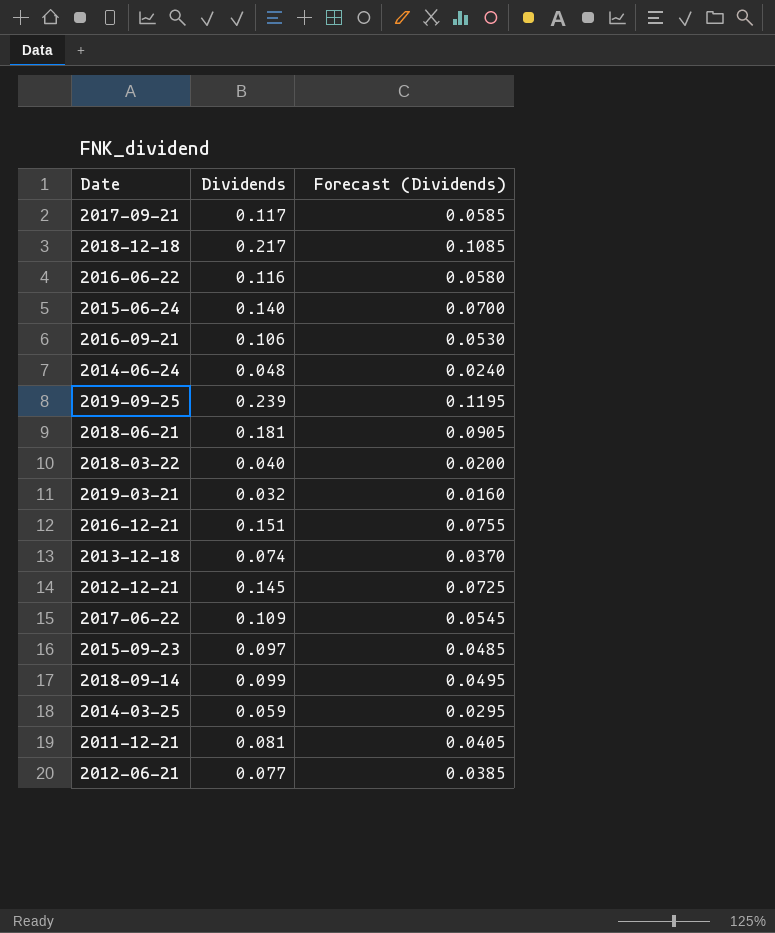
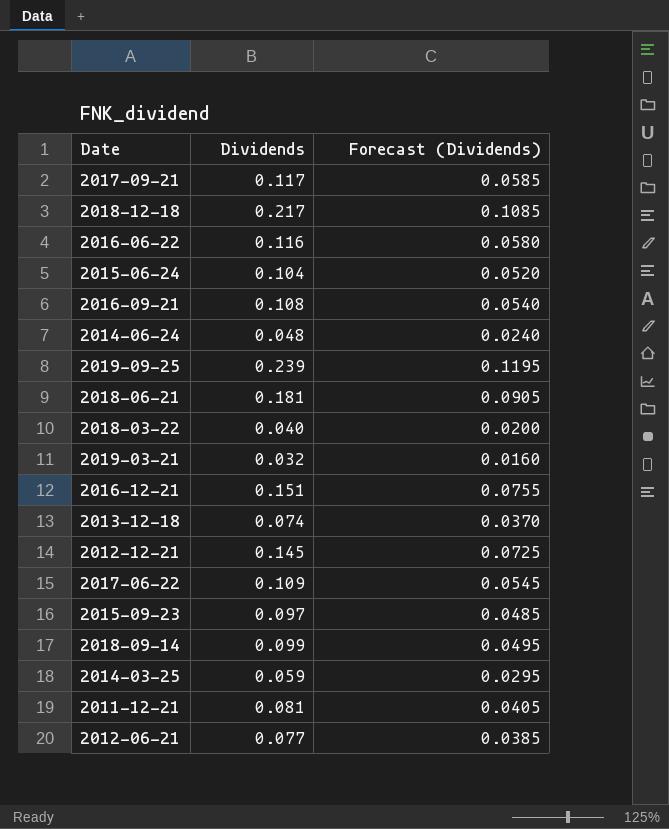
2015-06-24 | Dividends: 0.140 -> 0.104
2015-06-24 | Forecast (Dividends): 0.0700 -> 0.0520
2016-09-21 | Dividends: 0.106 -> 0.108
2016-09-21 | Forecast (Dividends): 0.0530 -> 0.0540

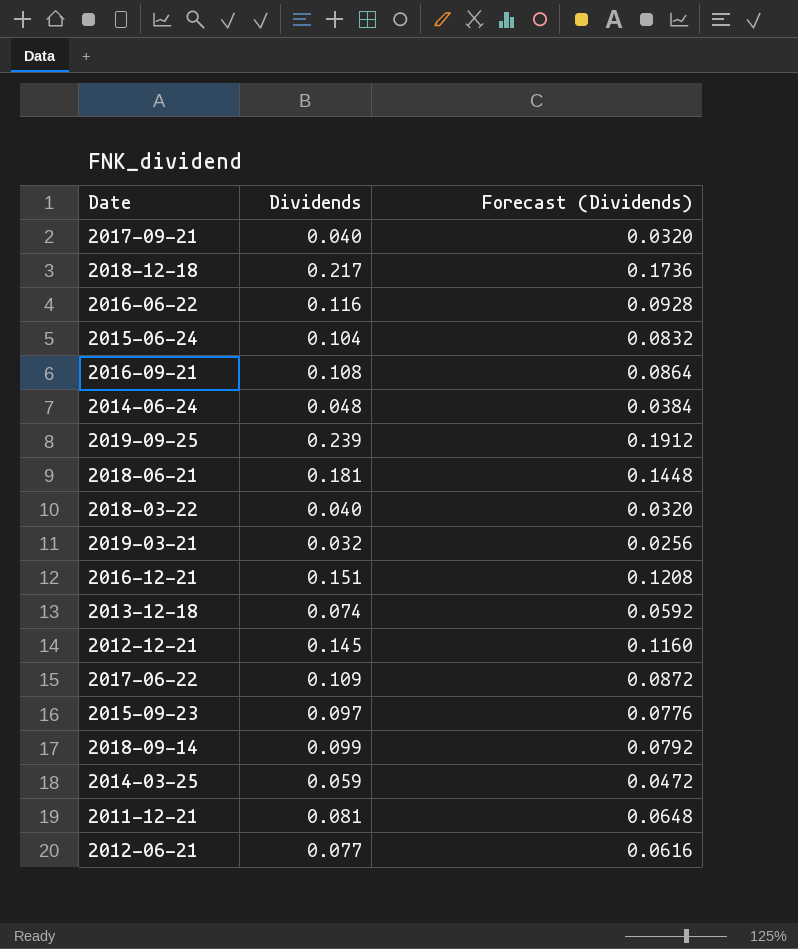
column Forecast (Dividends) | formula: [Dividends] * 0.5 -> [Dividends] * 0.8
2017-09-21 | Dividends: 0.117 -> 0.040

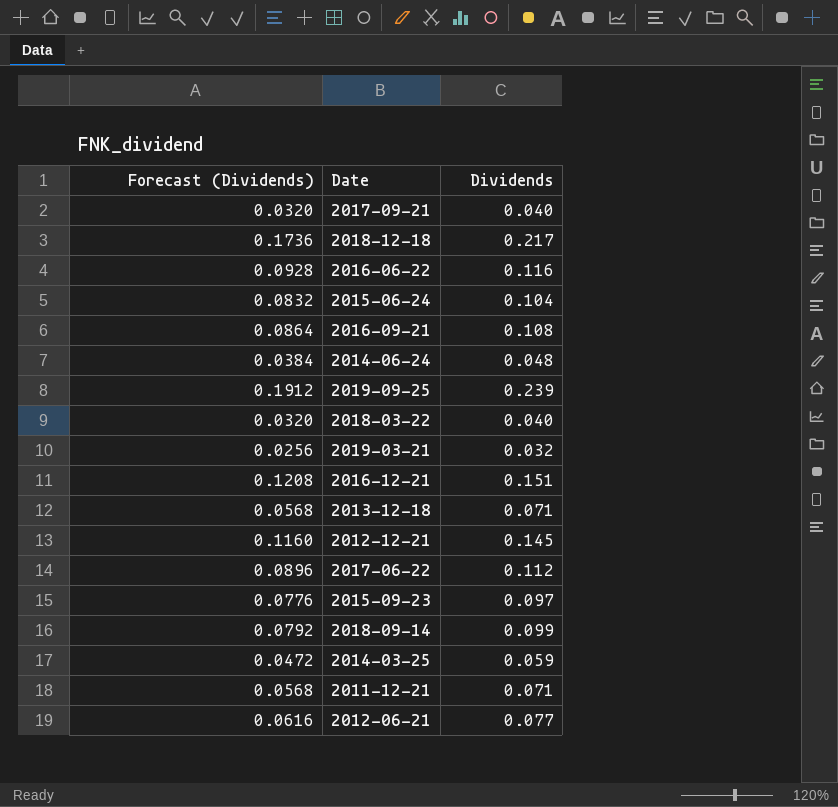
column Forecast (Dividends) | position: 3 -> 1
row 2018-06-21: 0.181 | 0.1448 -> none
2013-12-18 | Forecast (Dividends): 0.0592 -> 0.0568
2013-12-18 | Dividends: 0.074 -> 0.071
2017-06-22 | Forecast (Dividends): 0.0872 -> 0.0896
2017-06-22 | Dividends: 0.109 -> 0.112
2011-12-21 | Forecast (Dividends): 0.0648 -> 0.0568
2011-12-21 | Dividends: 0.081 -> 0.071

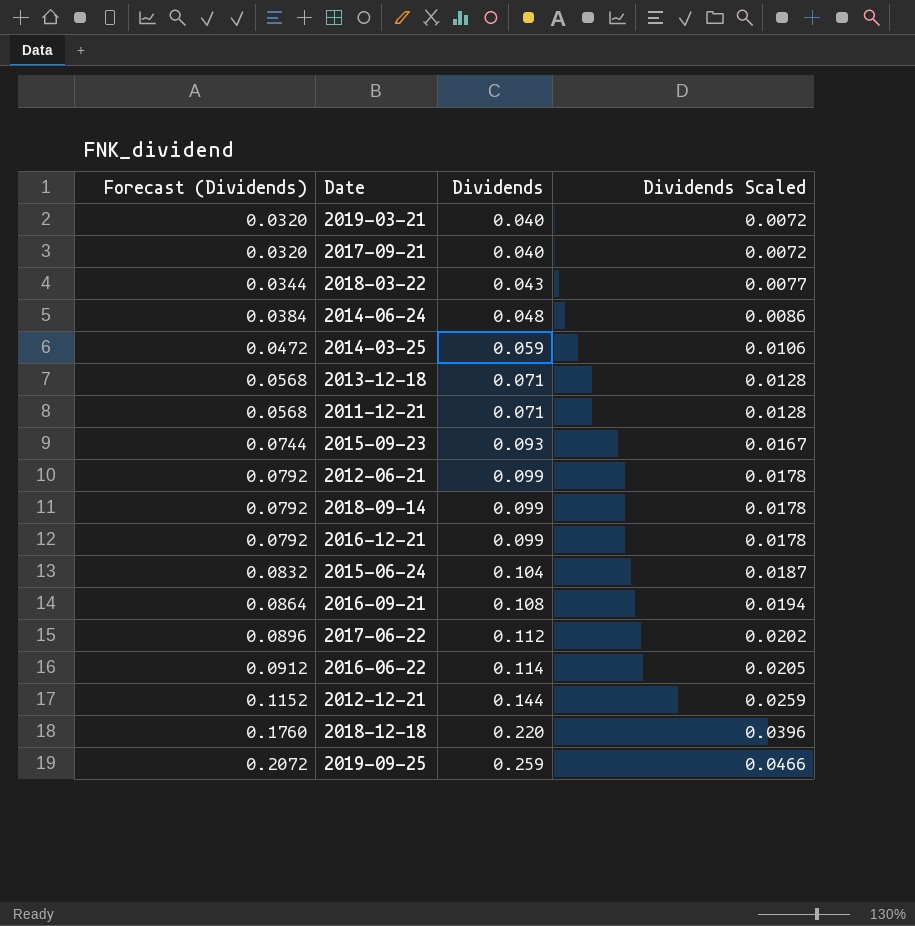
row order: none -> Forecast (Dividends) ascending
column Dividends Scaled | formula: none -> [Dividends] * 0.18
2019-03-21 | Forecast (Dividends): 0.0256 -> 0.0320
2019-03-21 | Dividends: 0.032 -> 0.040
2018-03-22 | Forecast (Dividends): 0.0320 -> 0.0344
2018-03-22 | Dividends: 0.040 -> 0.043
2015-09-23 | Forecast (Dividends): 0.0776 -> 0.0744
2015-09-23 | Dividends: 0.097 -> 0.093
2012-06-21 | Forecast (Dividends): 0.0616 -> 0.0792
2012-06-21 | Dividends: 0.077 -> 0.099
2016-12-21 | Forecast (Dividends): 0.1208 -> 0.0792
2016-12-21 | Dividends: 0.151 -> 0.099
2016-06-22 | Forecast (Dividends): 0.0928 -> 0.0912
2016-06-22 | Dividends: 0.116 -> 0.114
2012-12-21 | Forecast (Dividends): 0.1160 -> 0.1152
2012-12-21 | Dividends: 0.145 -> 0.144
2018-12-18 | Forecast (Dividends): 0.1736 -> 0.1760
2018-12-18 | Dividends: 0.217 -> 0.220
2019-09-25 | Forecast (Dividends): 0.1912 -> 0.2072
2019-09-25 | Dividends: 0.239 -> 0.259

